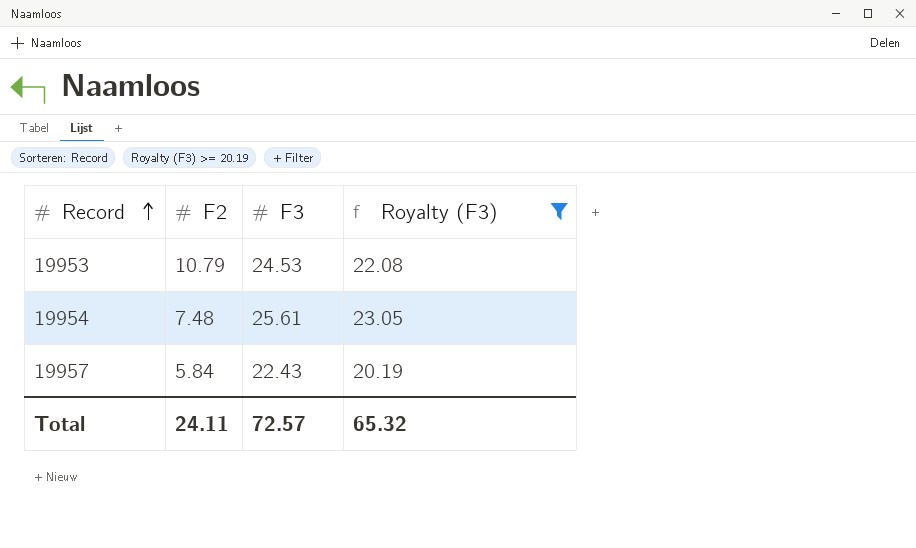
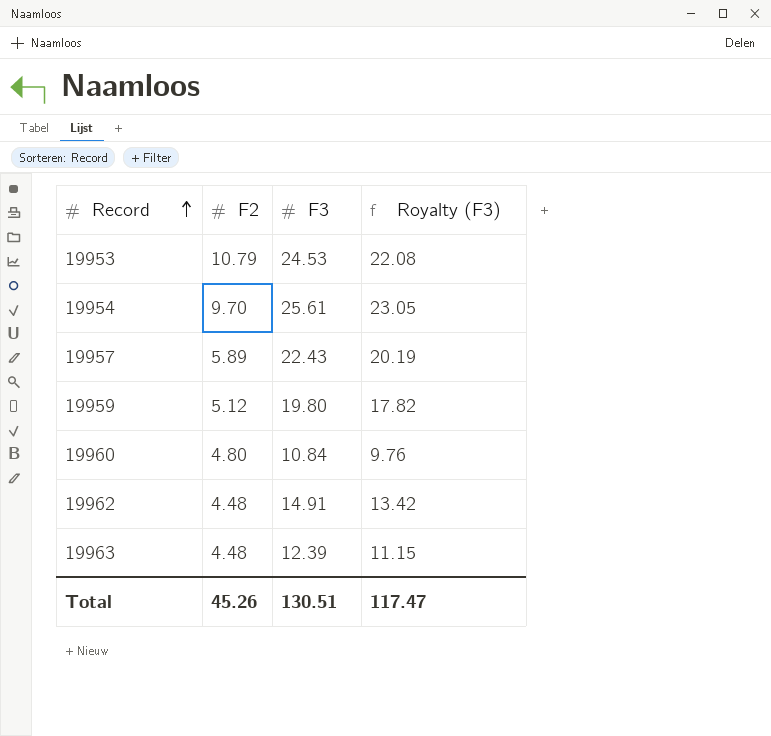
filter: Royalty (F3) >= 20.19 -> none
19954 | F2: 7.48 -> 9.70
19957 | F2: 5.84 -> 5.89
Total | F2: 24.11 -> 45.26
Total | F3: 72.57 -> 130.51
Total | Royalty (F3): 65.32 -> 117.47

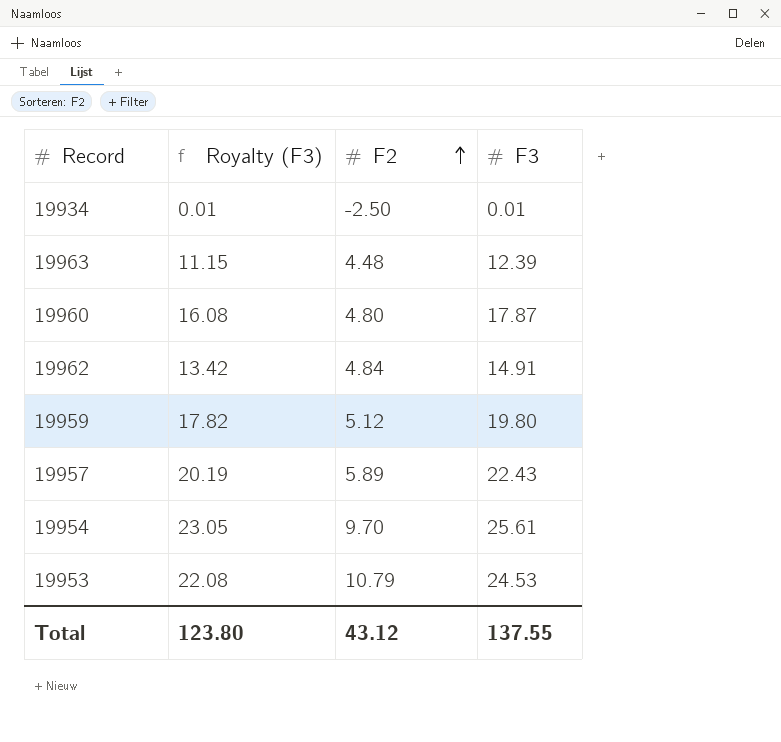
row order: Record ascending -> F2 ascending
column Royalty (F3) | position: 4 -> 2
row 19934: none -> 0.01 | -2.50 | 0.01
19960 | Royalty (F3): 9.76 -> 16.08
19960 | F3: 10.84 -> 17.87
19962 | F2: 4.48 -> 4.84
Total | Royalty (F3): 117.47 -> 123.80
Total | F2: 45.26 -> 43.12
Total | F3: 130.51 -> 137.55

